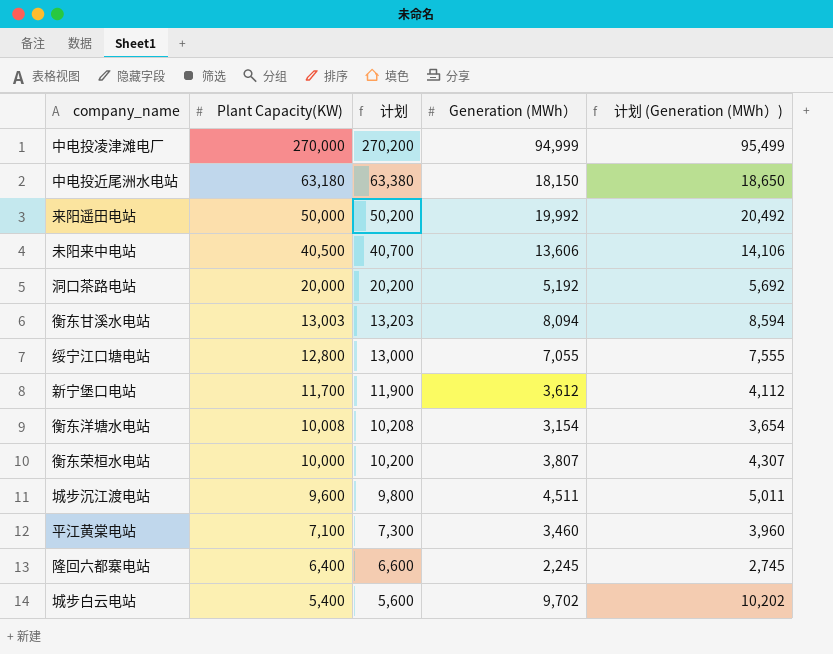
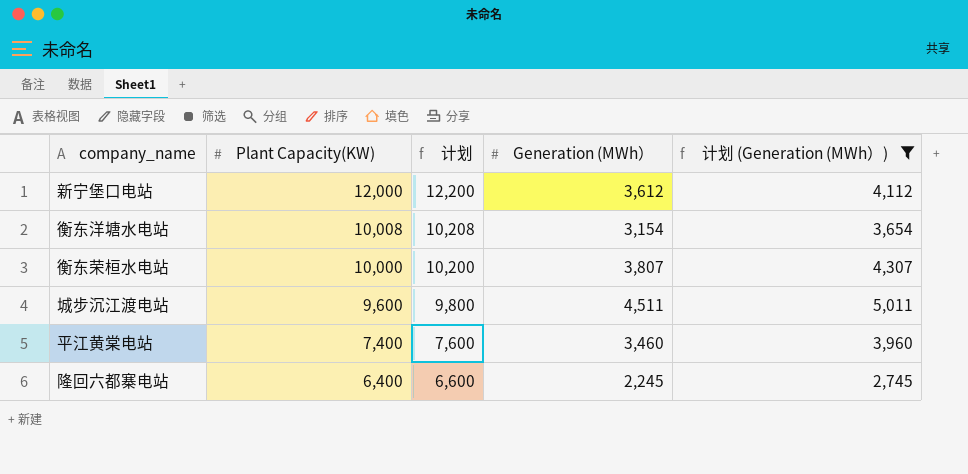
filter: none -> 计划 (Generation (MWh）) <= 5,011
新宁堡口电站 | Plant Capacity(KW): 11,700 -> 12,000
新宁堡口电站 | 计划: 11,900 -> 12,200
平江黄棠电站 | Plant Capacity(KW): 7,100 -> 7,400
平江黄棠电站 | 计划: 7,300 -> 7,600

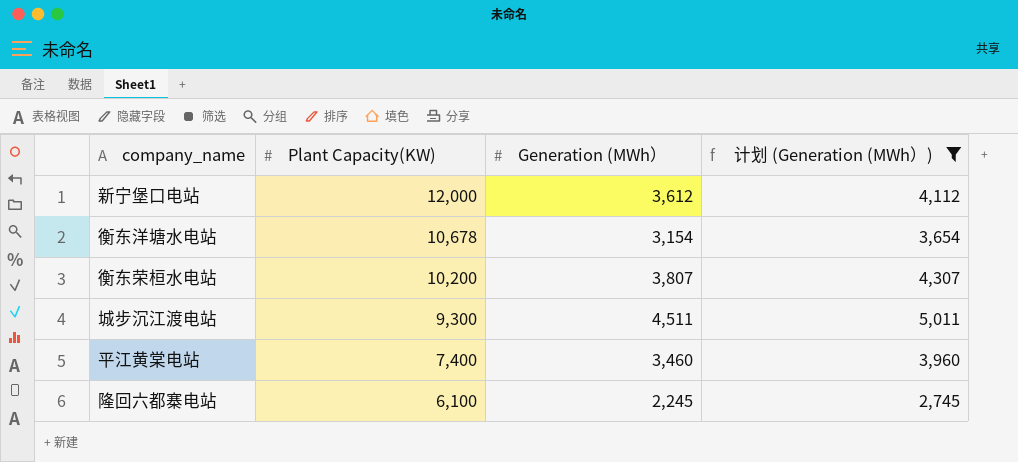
column 计划 | formula: [Plant Capacity(KW)] + 200 -> none
衡东洋塘水电站 | Plant Capacity(KW): 10,008 -> 10,678
衡东荣桓水电站 | Plant Capacity(KW): 10,000 -> 10,200
城步沉江渡电站 | Plant Capacity(KW): 9,600 -> 9,300
隆回六都寨电站 | Plant Capacity(KW): 6,400 -> 6,100

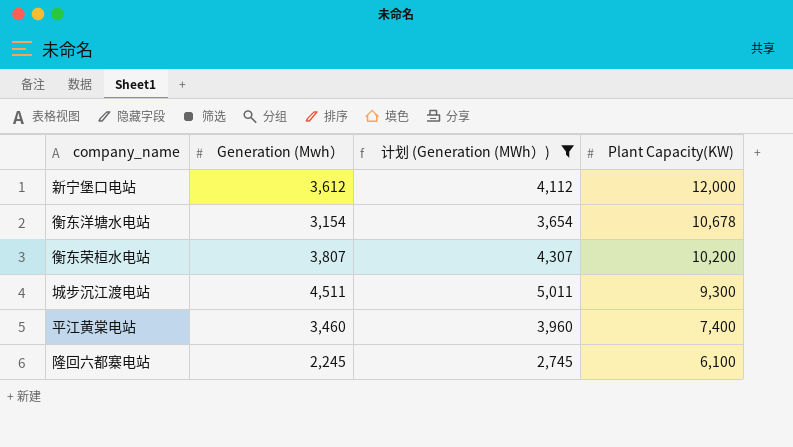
column name: Generation (MWh） -> Generation (Mwh）
column Plant Capacity(KW) | position: 2 -> 4

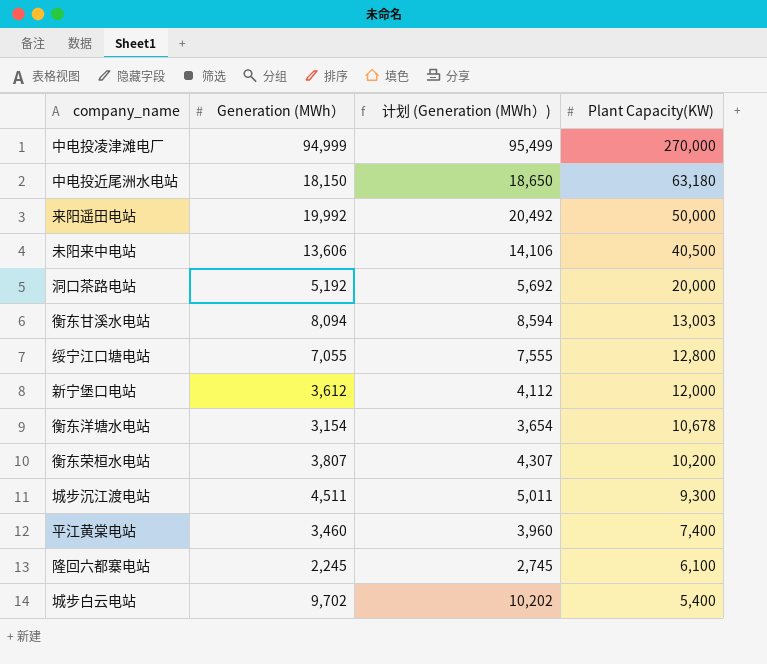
filter: 计划 (Generation (MWh）) <= 5,011 -> none
column name: Generation (Mwh） -> Generation (MWh）

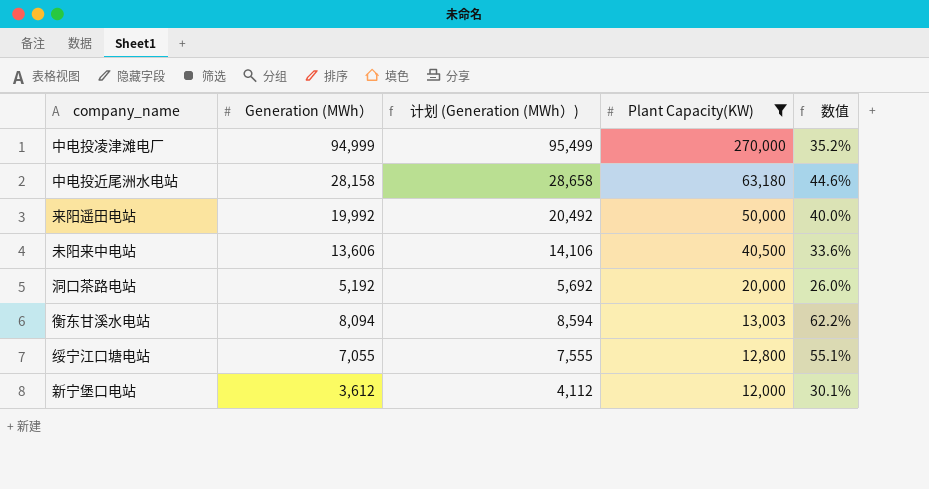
filter: none -> Plant Capacity(KW) >= 12,000
column 数值 | formula: none -> [Generation (MWh）] / [Plant Capacity(KW)]
中电投近尾洲水电站 | Generation (MWh）: 18,150 -> 28,158
中电投近尾洲水电站 | 计划 (Generation (MWh）): 18,650 -> 28,658

